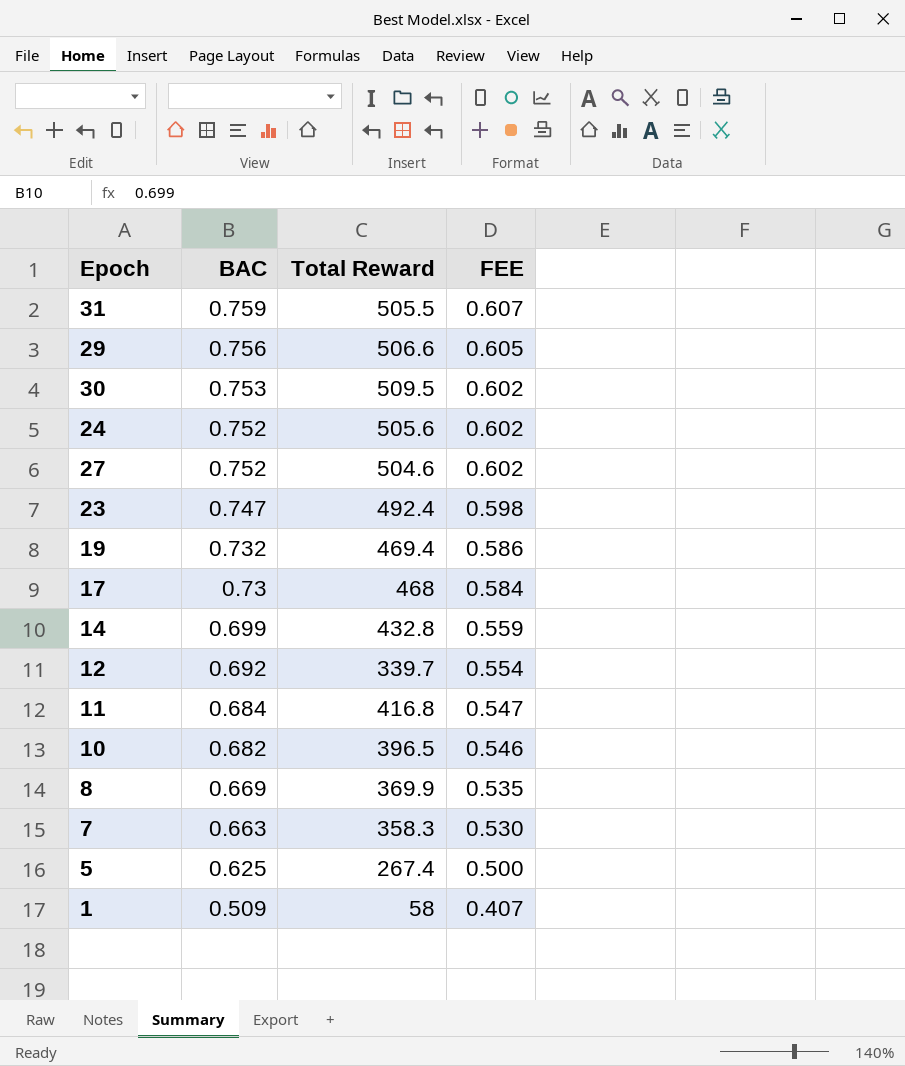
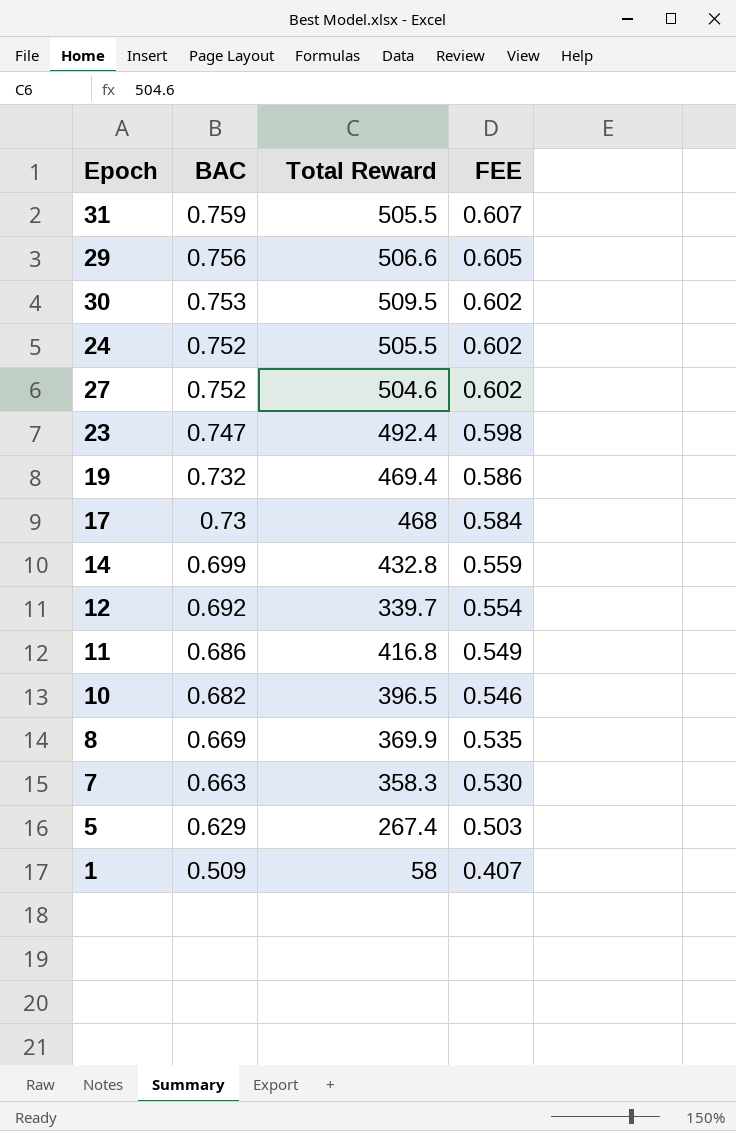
24 | Total Reward: 505.6 -> 505.5
11 | BAC: 0.684 -> 0.686
11 | FEE: 0.547 -> 0.549
5 | BAC: 0.625 -> 0.629
5 | FEE: 0.500 -> 0.503

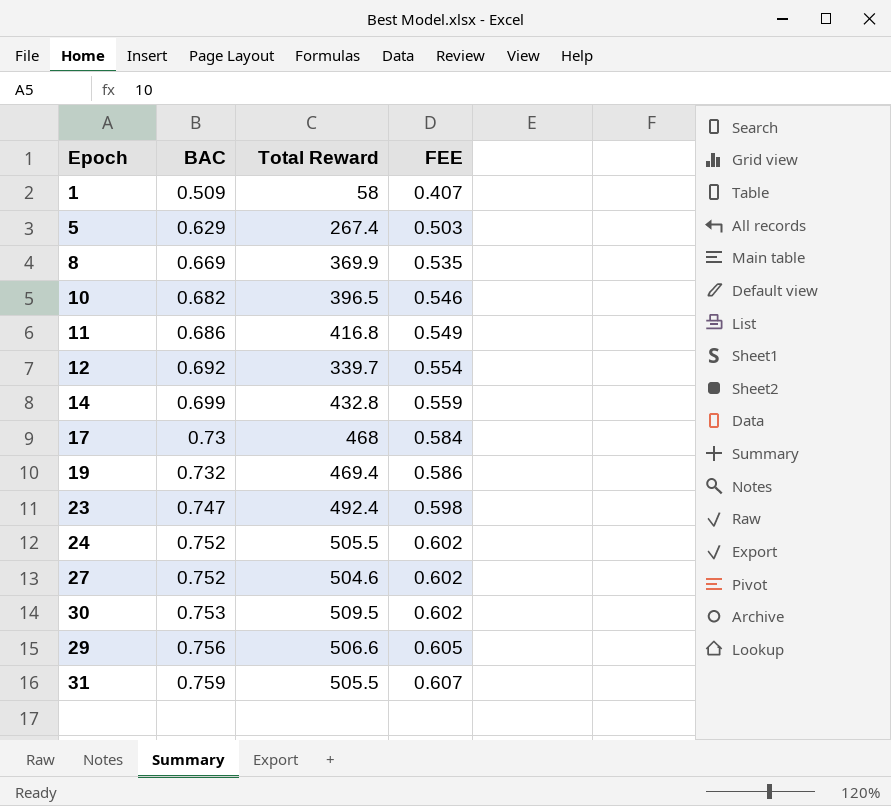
row order: BAC descending -> BAC ascending
row 7: 0.663 | 358.3 | 0.530 -> none

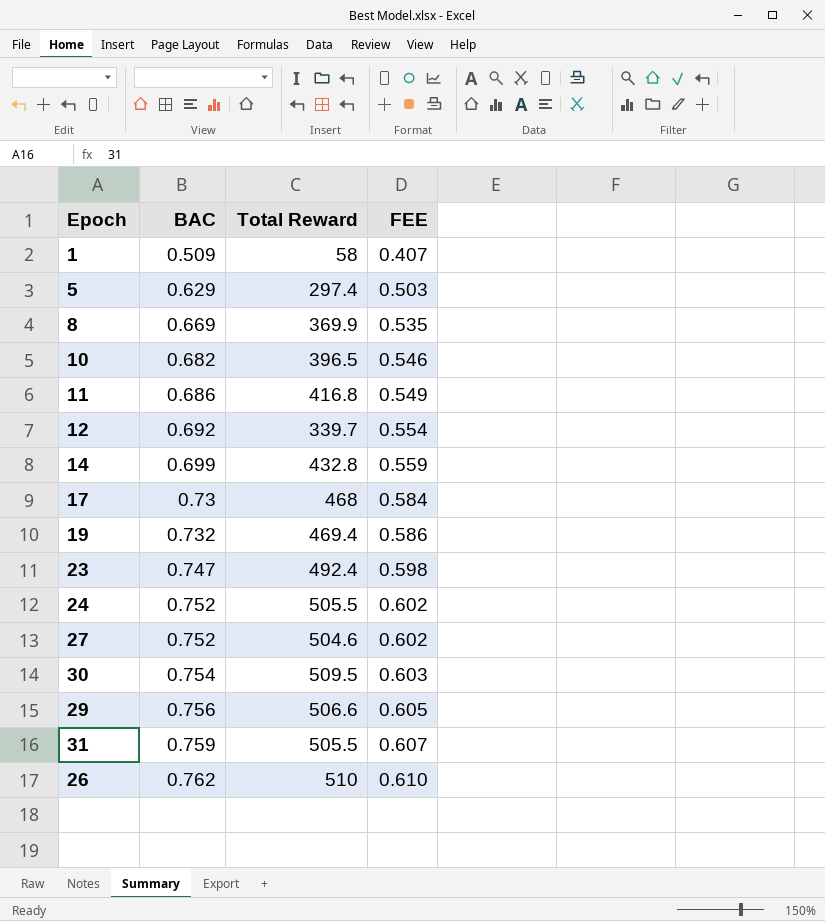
5 | Total Reward: 267.4 -> 297.4
30 | BAC: 0.753 -> 0.754
30 | FEE: 0.602 -> 0.603
row 26: none -> 0.762 | 510 | 0.610

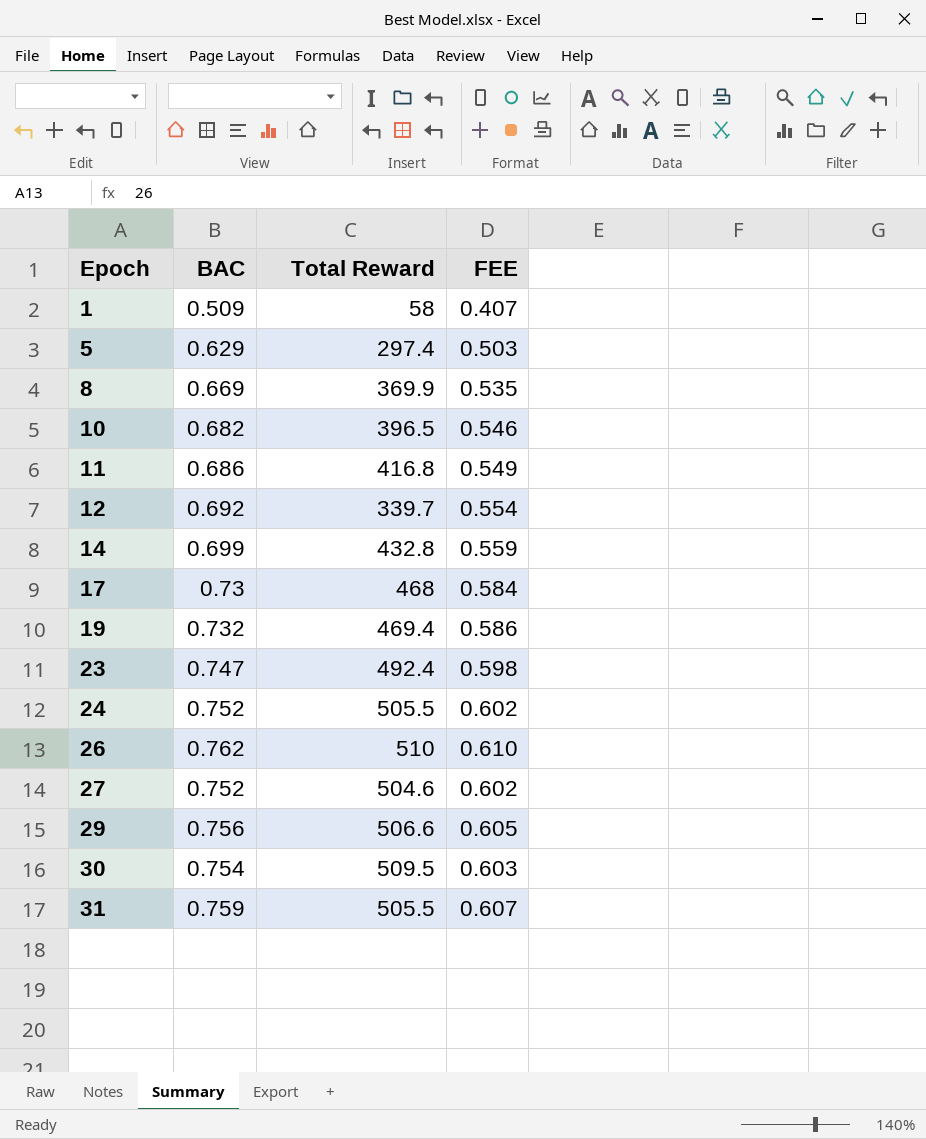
row order: BAC ascending -> Epoch ascending

